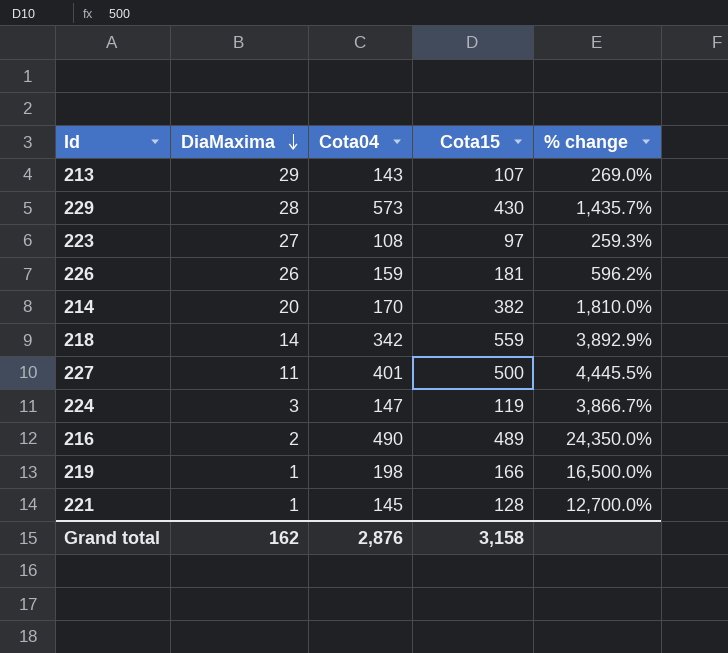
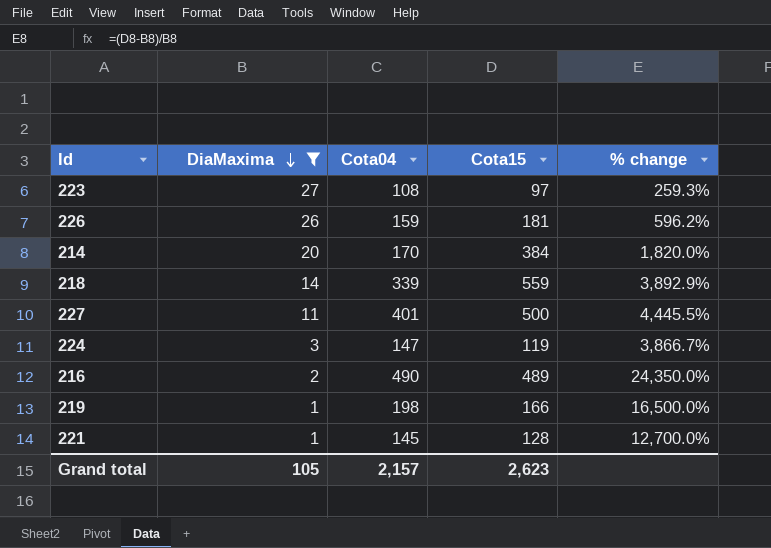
filter: none -> DiaMaxima <= 27
214 | Cota15: 382 -> 384
214 | % change: 1,810.0% -> 1,820.0%
218 | Cota04: 342 -> 339
Grand total | DiaMaxima: 162 -> 105
Grand total | Cota04: 2,876 -> 2,157
Grand total | Cota15: 3,158 -> 2,623

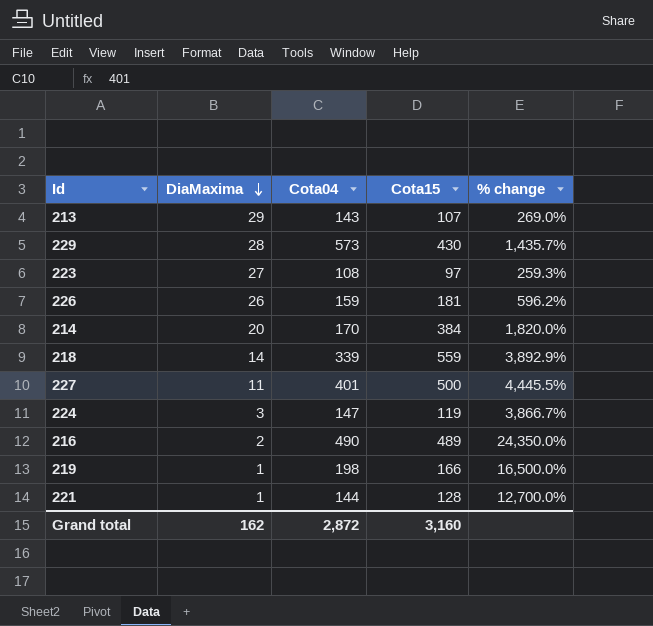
filter: DiaMaxima <= 27 -> none
221 | Cota04: 145 -> 144
Grand total | DiaMaxima: 105 -> 162
Grand total | Cota04: 2,157 -> 2,872
Grand total | Cota15: 2,623 -> 3,160

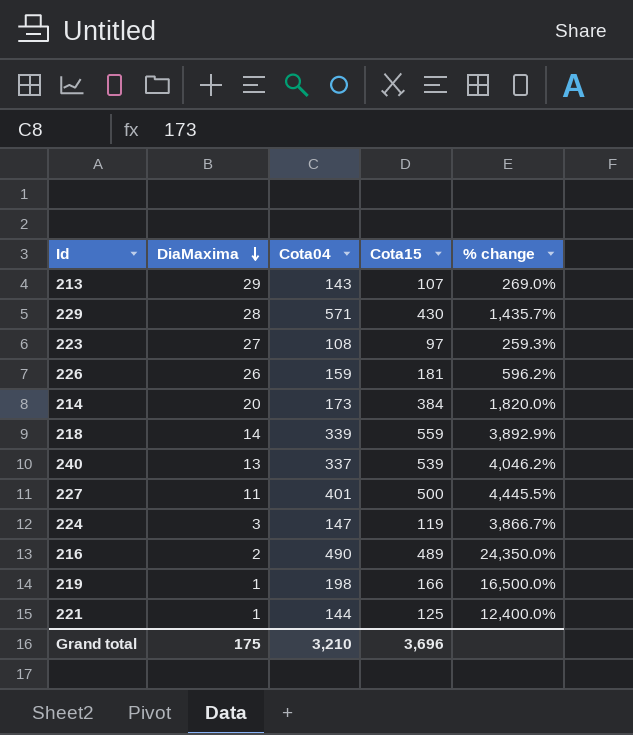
229 | Cota04: 573 -> 571
214 | Cota04: 170 -> 173
row 240: none -> 13 | 337 | 539 | 4,046.2%
221 | Cota15: 128 -> 125
221 | % change: 12,700.0% -> 12,400.0%
Grand total | DiaMaxima: 162 -> 175
Grand total | Cota04: 2,872 -> 3,210
Grand total | Cota15: 3,160 -> 3,696

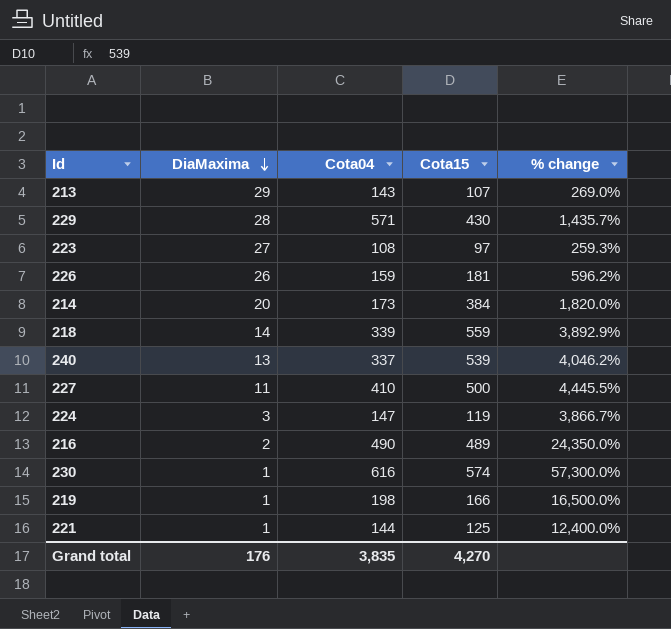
227 | Cota04: 401 -> 410
row 230: none -> 1 | 616 | 574 | 57,300.0%
Grand total | DiaMaxima: 175 -> 176
Grand total | Cota04: 3,210 -> 3,835
Grand total | Cota15: 3,696 -> 4,270

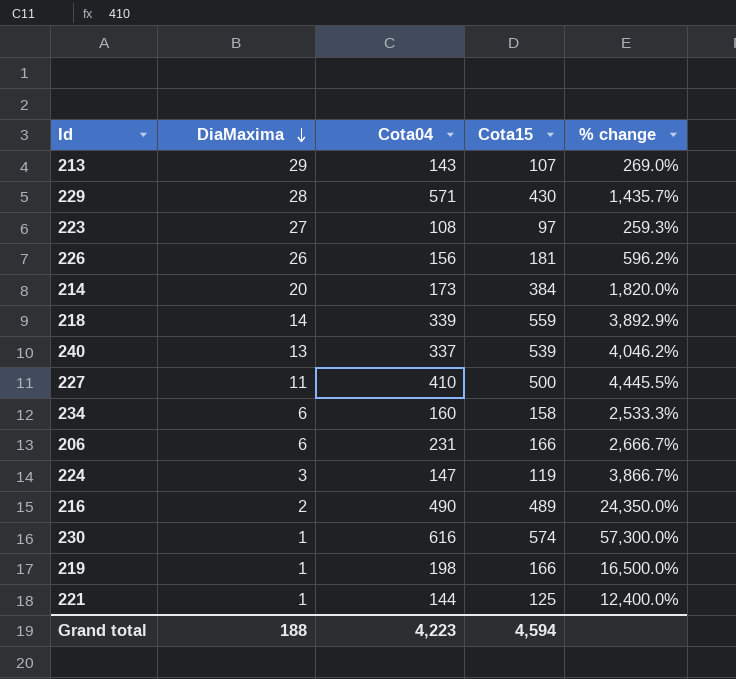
226 | Cota04: 159 -> 156
row 234: none -> 6 | 160 | 158 | 2,533.3%
row 206: none -> 6 | 231 | 166 | 2,666.7%
Grand total | DiaMaxima: 176 -> 188
Grand total | Cota04: 3,835 -> 4,223
Grand total | Cota15: 4,270 -> 4,594

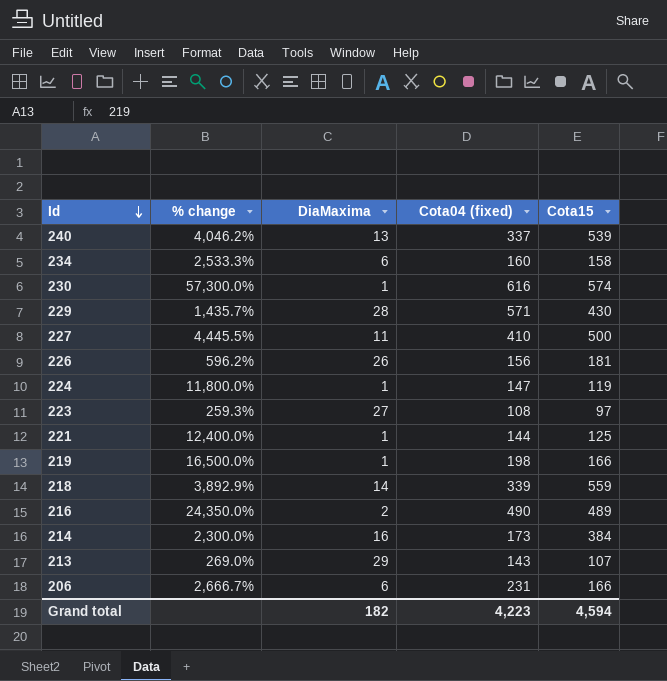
row order: DiaMaxima descending -> Id descending
column % change | position: 5 -> 2
column name: Cota04 -> Cota04 (fixed)
224 | % change: 3,866.7% -> 11,800.0%
224 | DiaMaxima: 3 -> 1
214 | % change: 1,820.0% -> 2,300.0%
214 | DiaMaxima: 20 -> 16
Grand total | DiaMaxima: 188 -> 182

